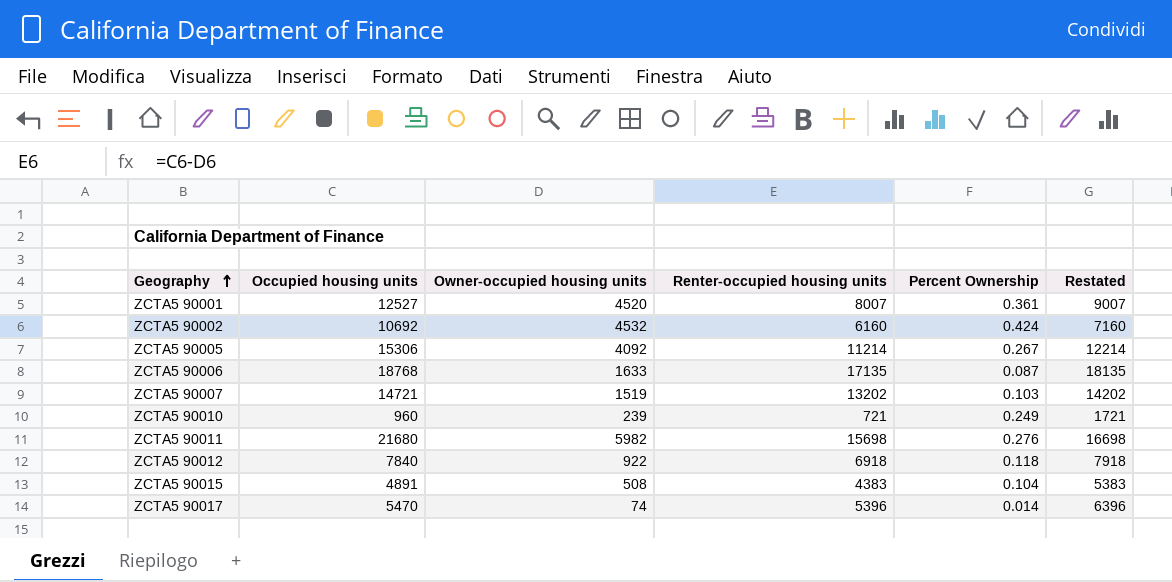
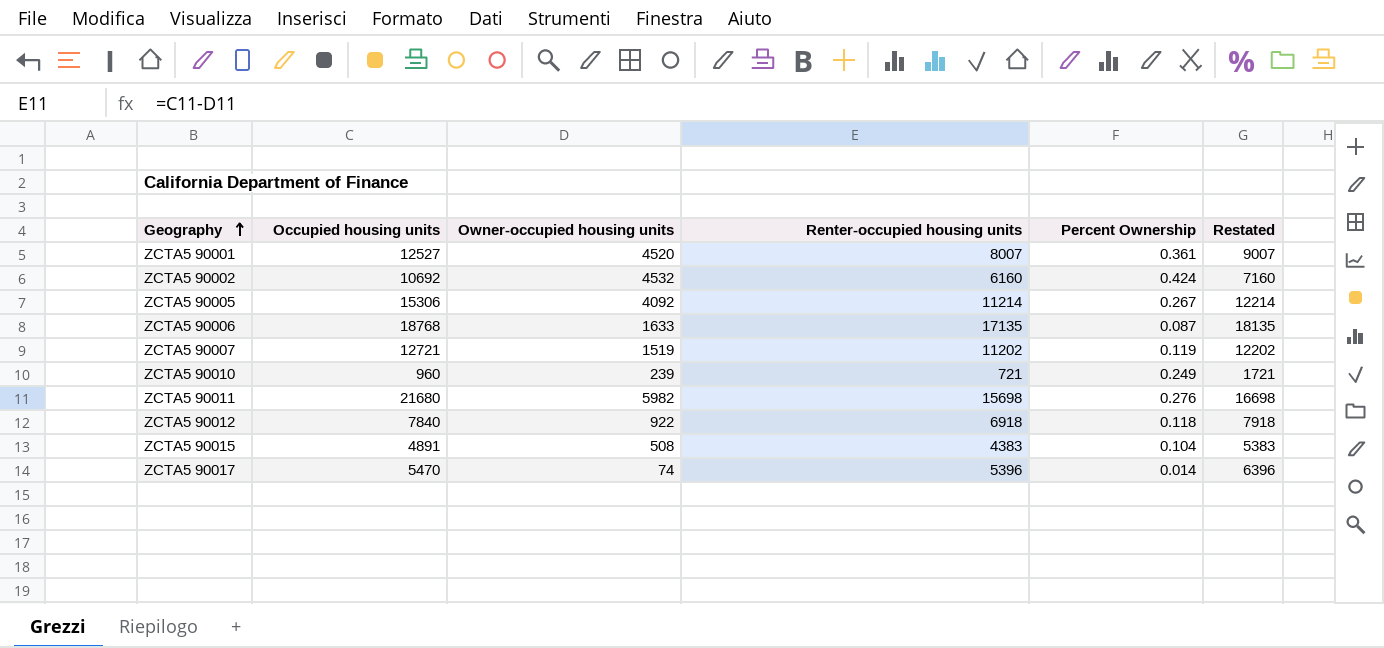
ZCTA5 90007 | Occupied housing units: 14721 -> 12721
ZCTA5 90007 | Renter-occupied housing units: 13202 -> 11202
ZCTA5 90007 | Percent Ownership: 0.103 -> 0.119
ZCTA5 90007 | Restated: 14202 -> 12202

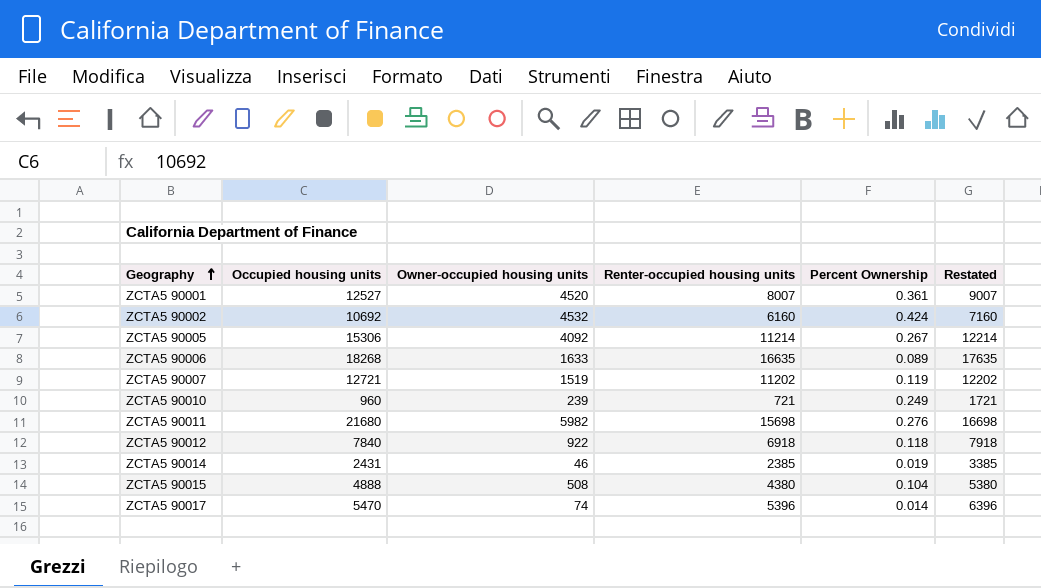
ZCTA5 90006 | Occupied housing units: 18768 -> 18268
ZCTA5 90006 | Renter-occupied housing units: 17135 -> 16635
ZCTA5 90006 | Percent Ownership: 0.087 -> 0.089
ZCTA5 90006 | Restated: 18135 -> 17635
row ZCTA5 90014: none -> 2431 | 46 | 2385 | 0.019 | 3385
ZCTA5 90015 | Occupied housing units: 4891 -> 4888
ZCTA5 90015 | Renter-occupied housing units: 4383 -> 4380
ZCTA5 90015 | Restated: 5383 -> 5380

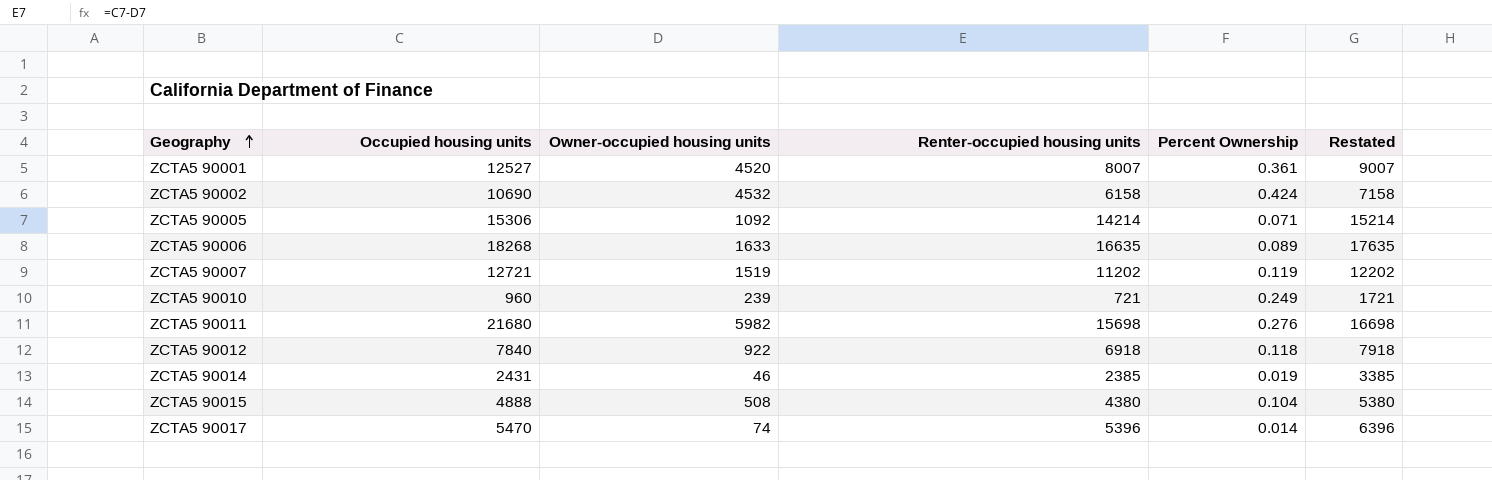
ZCTA5 90002 | Occupied housing units: 10692 -> 10690
ZCTA5 90002 | Renter-occupied housing units: 6160 -> 6158
ZCTA5 90002 | Restated: 7160 -> 7158
ZCTA5 90005 | Owner-occupied housing units: 4092 -> 1092
ZCTA5 90005 | Renter-occupied housing units: 11214 -> 14214
ZCTA5 90005 | Percent Ownership: 0.267 -> 0.071
ZCTA5 90005 | Restated: 12214 -> 15214

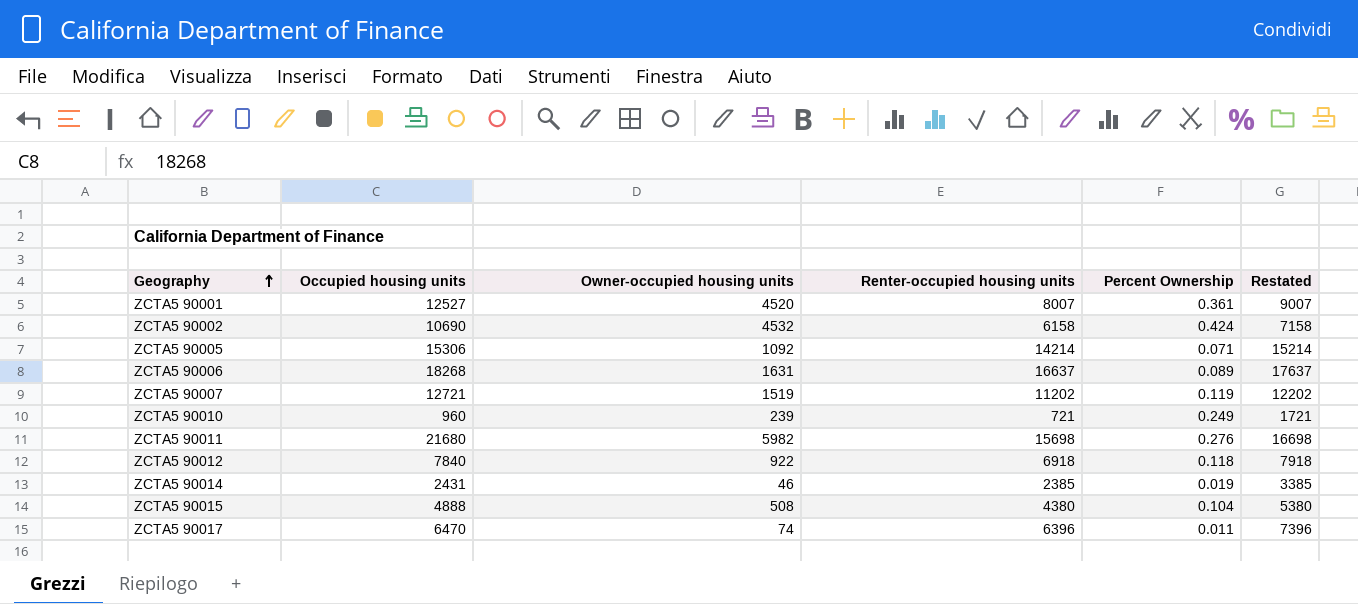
ZCTA5 90006 | Owner-occupied housing units: 1633 -> 1631
ZCTA5 90006 | Renter-occupied housing units: 16635 -> 16637
ZCTA5 90006 | Restated: 17635 -> 17637
ZCTA5 90017 | Occupied housing units: 5470 -> 6470
ZCTA5 90017 | Renter-occupied housing units: 5396 -> 6396
ZCTA5 90017 | Percent Ownership: 0.014 -> 0.011
ZCTA5 90017 | Restated: 6396 -> 7396

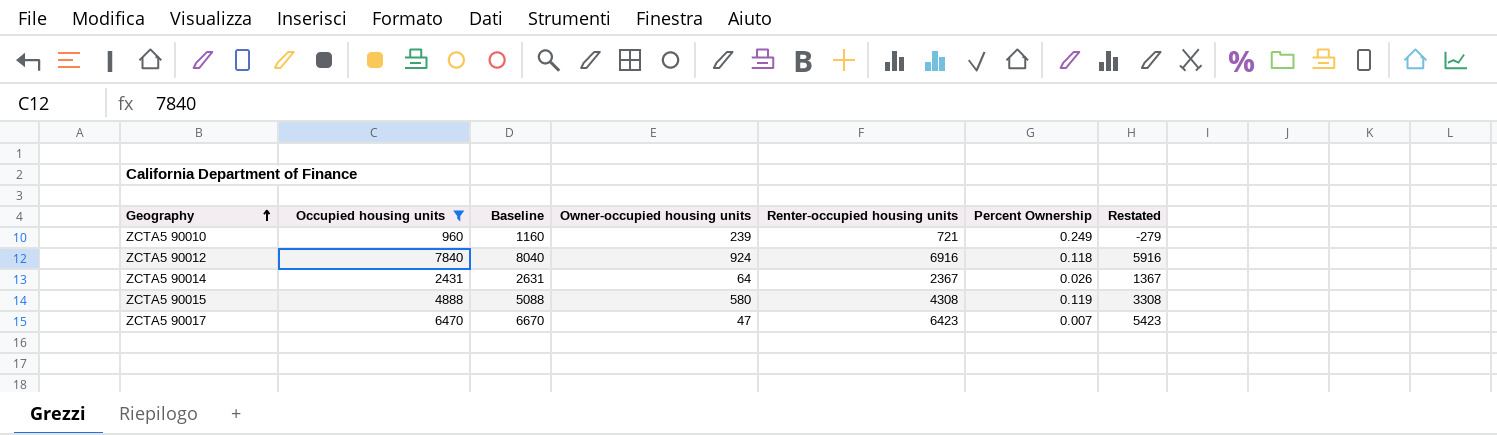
filter: none -> Occupied housing units <= 7840
column Baseline | formula: none -> [Occupied housing units] + 200
column Restated | formula: [Renter-occupied housing units] + 1000 -> [Renter-occupied housing units] - 1000
ZCTA5 90012 | Owner-occupied housing units: 922 -> 924
ZCTA5 90012 | Renter-occupied housing units: 6918 -> 6916
ZCTA5 90014 | Owner-occupied housing units: 46 -> 64
ZCTA5 90014 | Renter-occupied housing units: 2385 -> 2367
ZCTA5 90014 | Percent Ownership: 0.019 -> 0.026
ZCTA5 90015 | Owner-occupied housing units: 508 -> 580
ZCTA5 90015 | Renter-occupied housing units: 4380 -> 4308
ZCTA5 90015 | Percent Ownership: 0.104 -> 0.119
ZCTA5 90017 | Owner-occupied housing units: 74 -> 47
ZCTA5 90017 | Renter-occupied housing units: 6396 -> 6423
ZCTA5 90017 | Percent Ownership: 0.011 -> 0.007

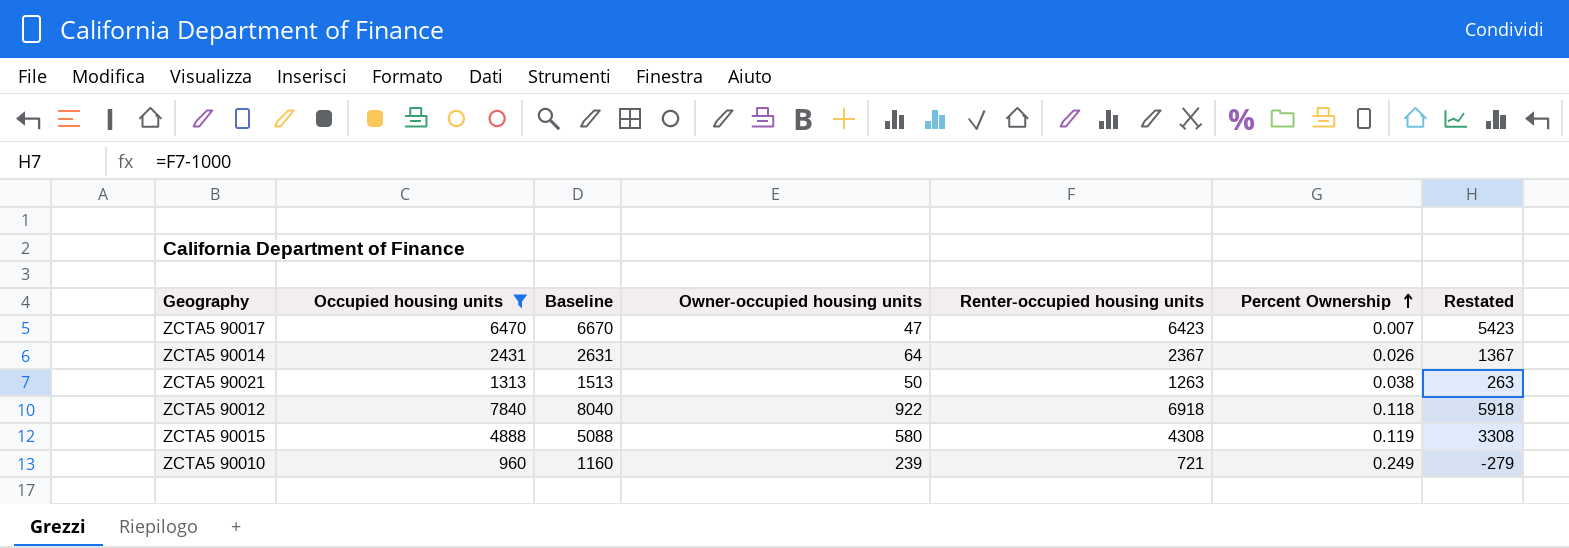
row order: Geography ascending -> Percent Ownership ascending
row ZCTA5 90021: none -> 1313 | 1513 | 50 | 1263 | 0.038 | 263
ZCTA5 90012 | Owner-occupied housing units: 924 -> 922
ZCTA5 90012 | Renter-occupied housing units: 6916 -> 6918
ZCTA5 90012 | Restated: 5916 -> 5918

